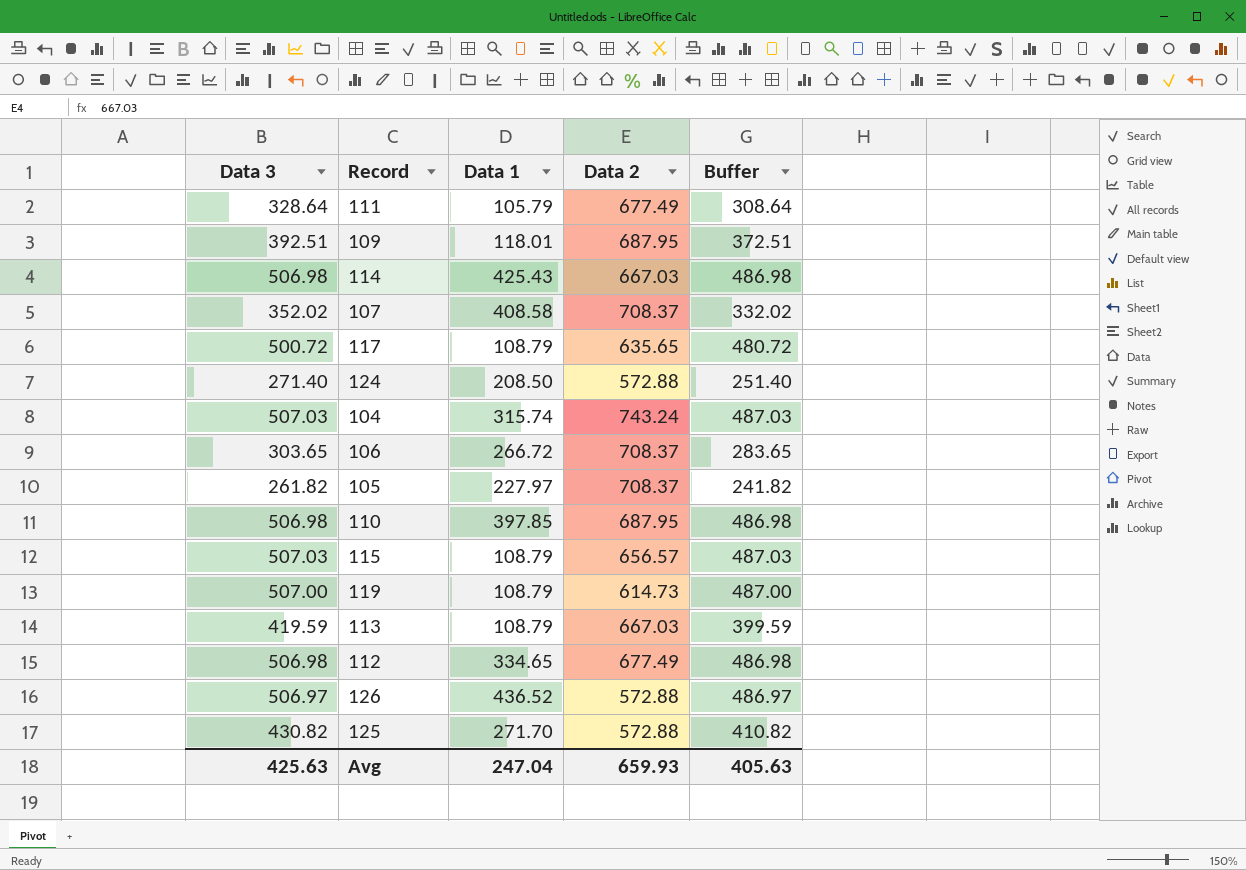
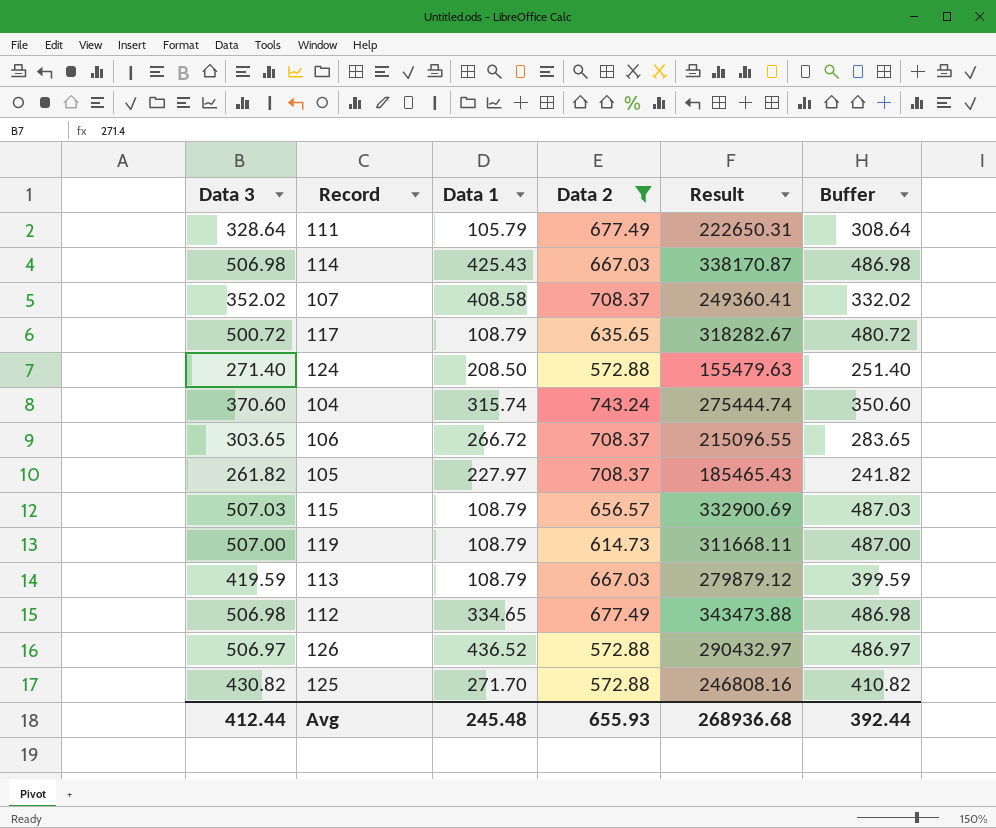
filter: none -> Data 2 != 687.95
column Result | formula: none -> [Data 3] * [Data 2]
104 | Data 3: 507.03 -> 370.60
104 | Buffer: 487.03 -> 350.60
Avg | Data 3: 425.63 -> 412.44
Avg | Data 1: 247.04 -> 245.48
Avg | Data 2: 659.93 -> 655.93
Avg | Buffer: 405.63 -> 392.44

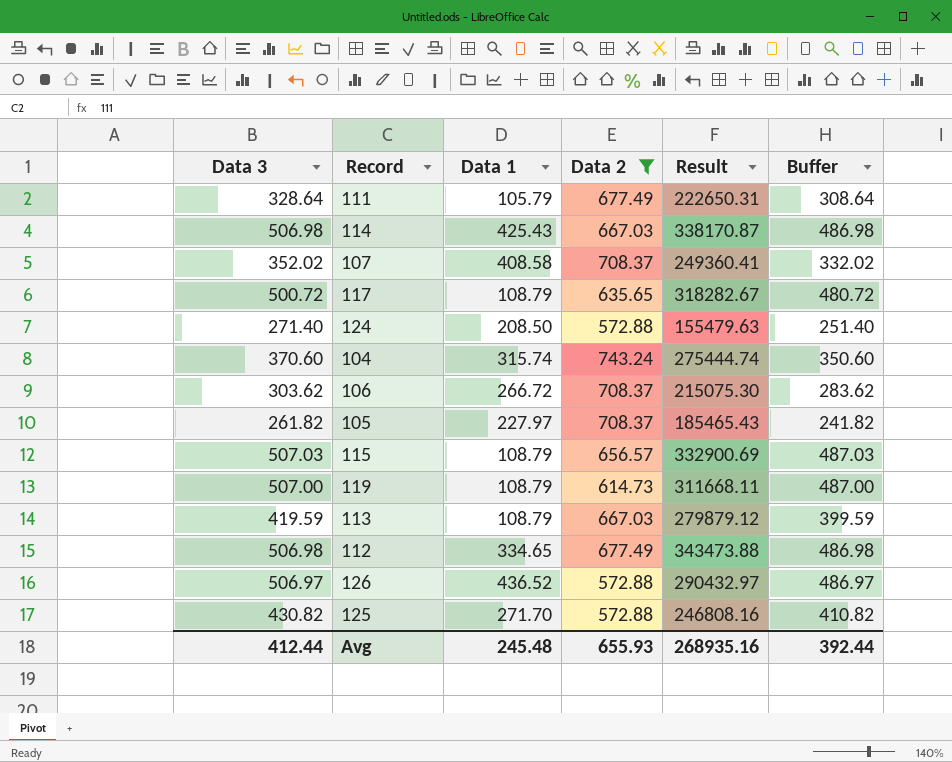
106 | Data 3: 303.65 -> 303.62
106 | Result: 215096.55 -> 215075.30
106 | Buffer: 283.65 -> 283.62
Avg | Result: 268936.68 -> 268935.16

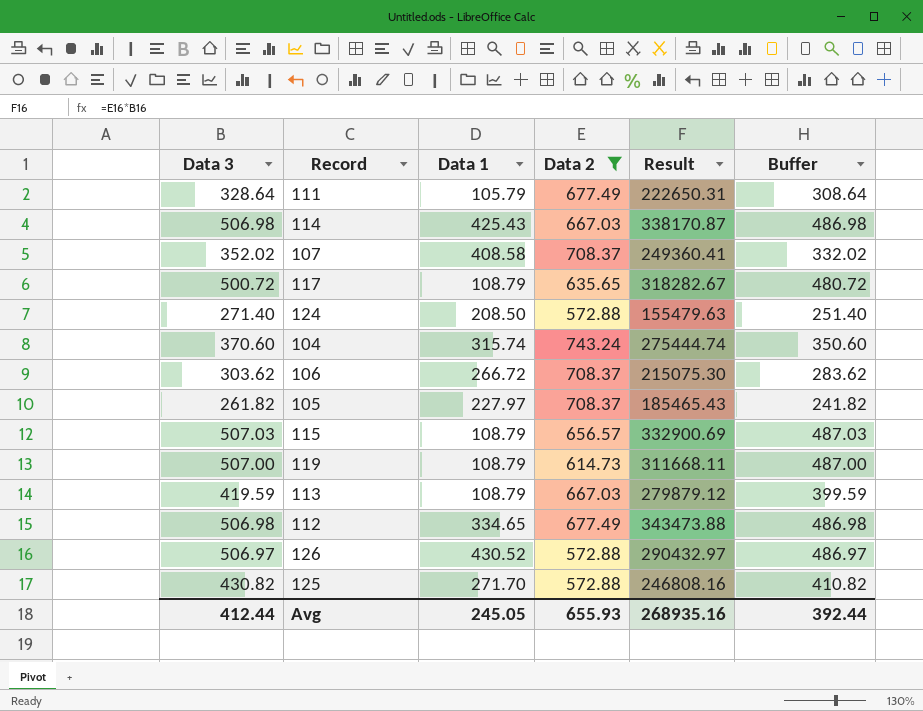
126 | Data 1: 436.52 -> 430.52
Avg | Data 1: 245.48 -> 245.05

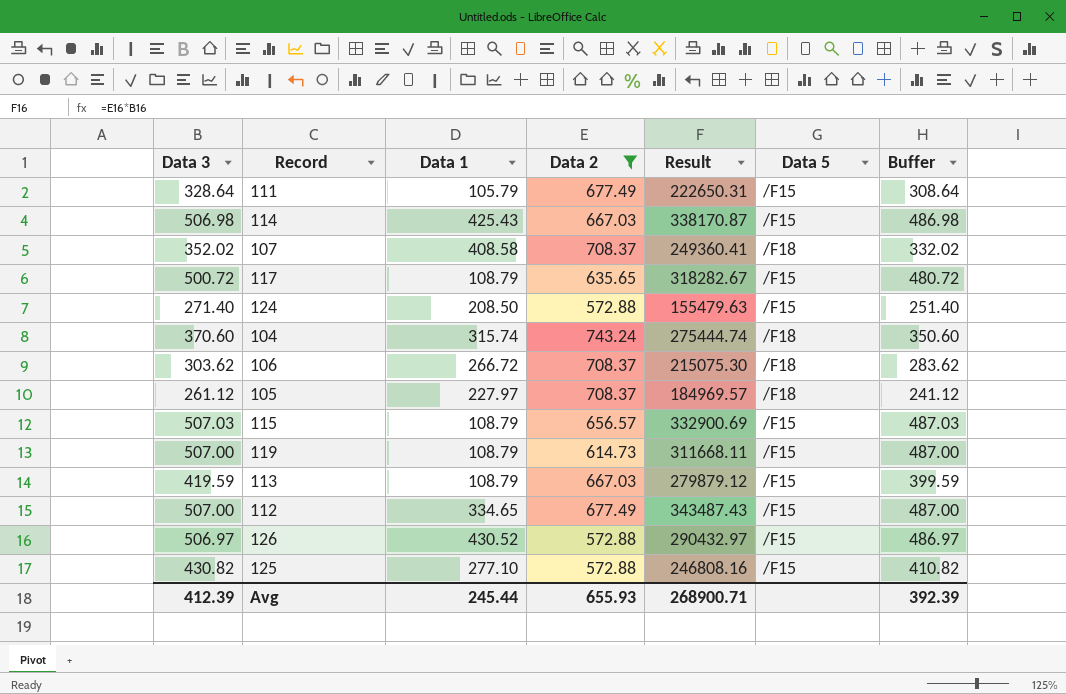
column Data 5 | position: none -> 6
105 | Data 3: 261.82 -> 261.12
105 | Result: 185465.43 -> 184969.57
105 | Buffer: 241.82 -> 241.12
112 | Data 3: 506.98 -> 507.00
112 | Result: 343473.88 -> 343487.43
112 | Buffer: 486.98 -> 487.00
125 | Data 1: 271.70 -> 277.10
Avg | Data 3: 412.44 -> 412.39
Avg | Data 1: 245.05 -> 245.44
Avg | Result: 268935.16 -> 268900.71
Avg | Buffer: 392.44 -> 392.39

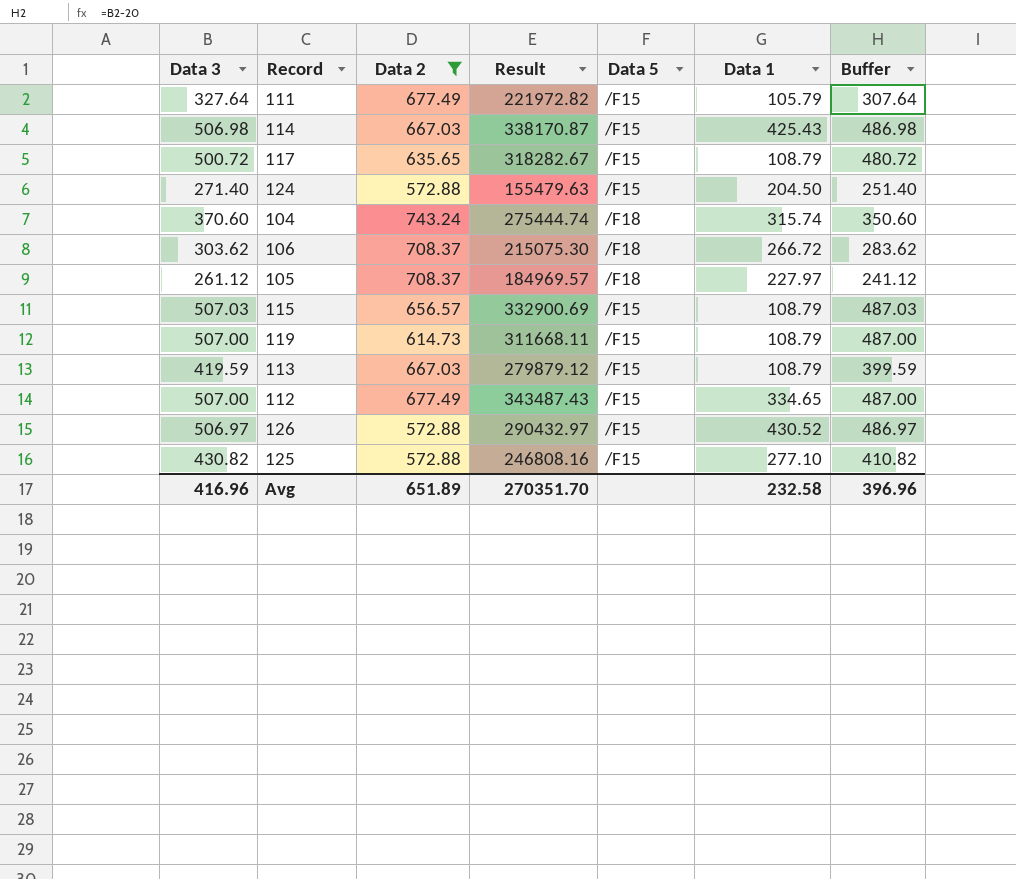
column Data 1 | position: 3 -> 6
row 107: 352.02 | 408.58 | 708.37 | 249360.41 | /F18 | 332.02 -> none
111 | Data 3: 328.64 -> 327.64
111 | Result: 222650.31 -> 221972.82
111 | Buffer: 308.64 -> 307.64
124 | Data 1: 208.50 -> 204.50
Avg | Data 3: 412.39 -> 416.96
Avg | Data 2: 655.93 -> 651.89
Avg | Result: 268900.71 -> 270351.70
Avg | Data 1: 245.44 -> 232.58
Avg | Buffer: 392.39 -> 396.96

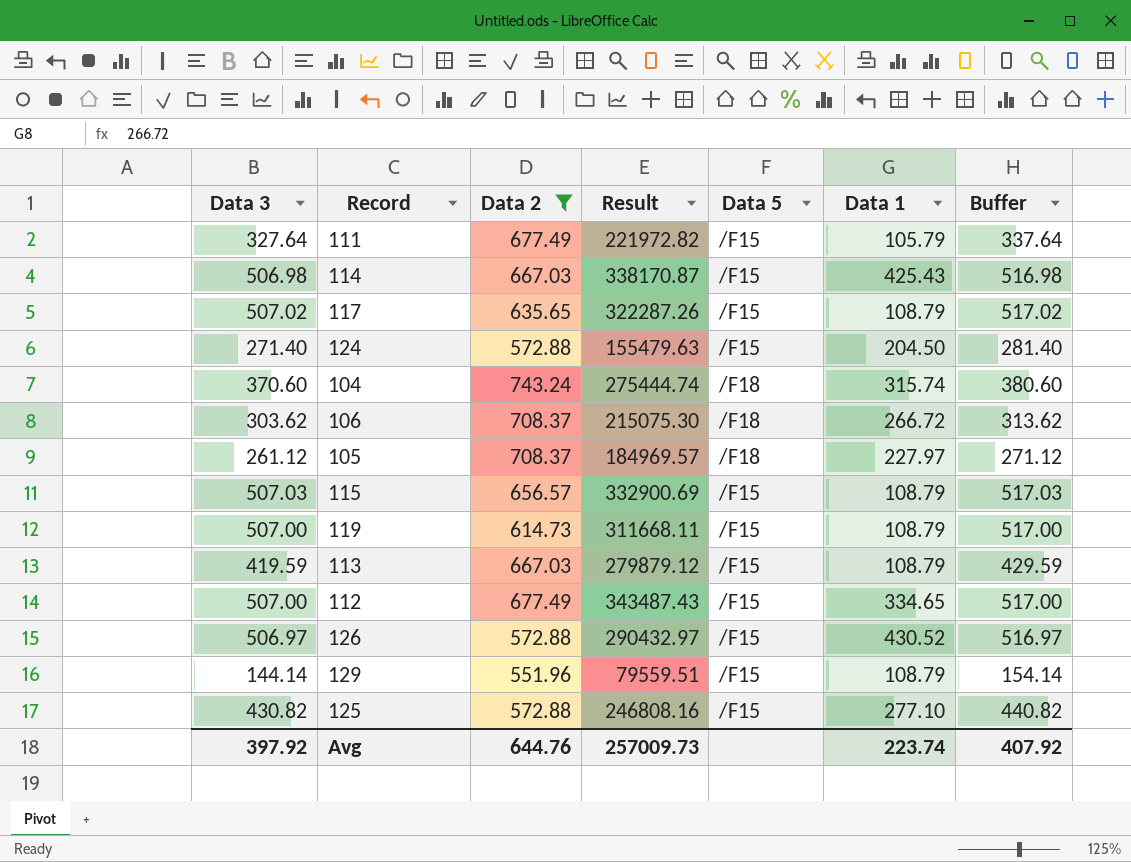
column Buffer | formula: [Data 3] - 20 -> [Data 3] + 10
117 | Data 3: 500.72 -> 507.02
117 | Result: 318282.67 -> 322287.26
row 129: none -> 144.14 | 551.96 | 79559.51 | /F15 | 108.79 | 154.14
Avg | Data 3: 416.96 -> 397.92
Avg | Data 2: 651.89 -> 644.76
Avg | Result: 270351.70 -> 257009.73
Avg | Data 1: 232.58 -> 223.74
Avg | Buffer: 396.96 -> 407.92

